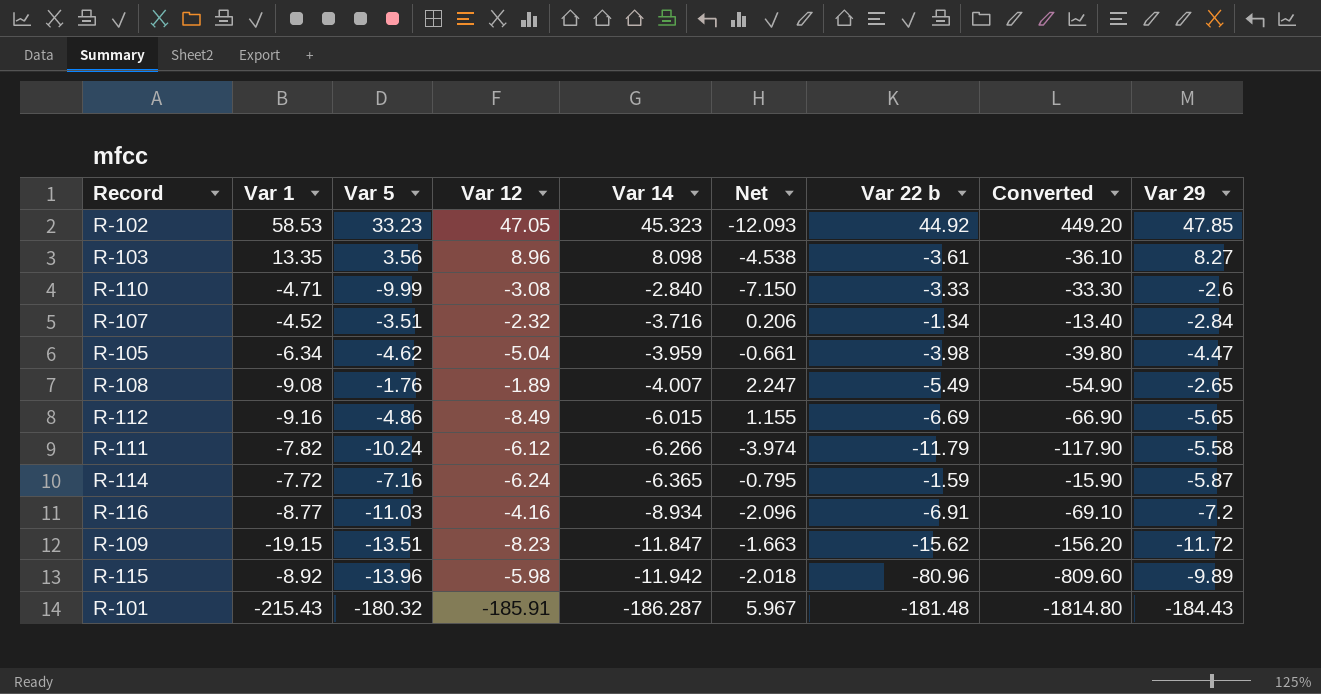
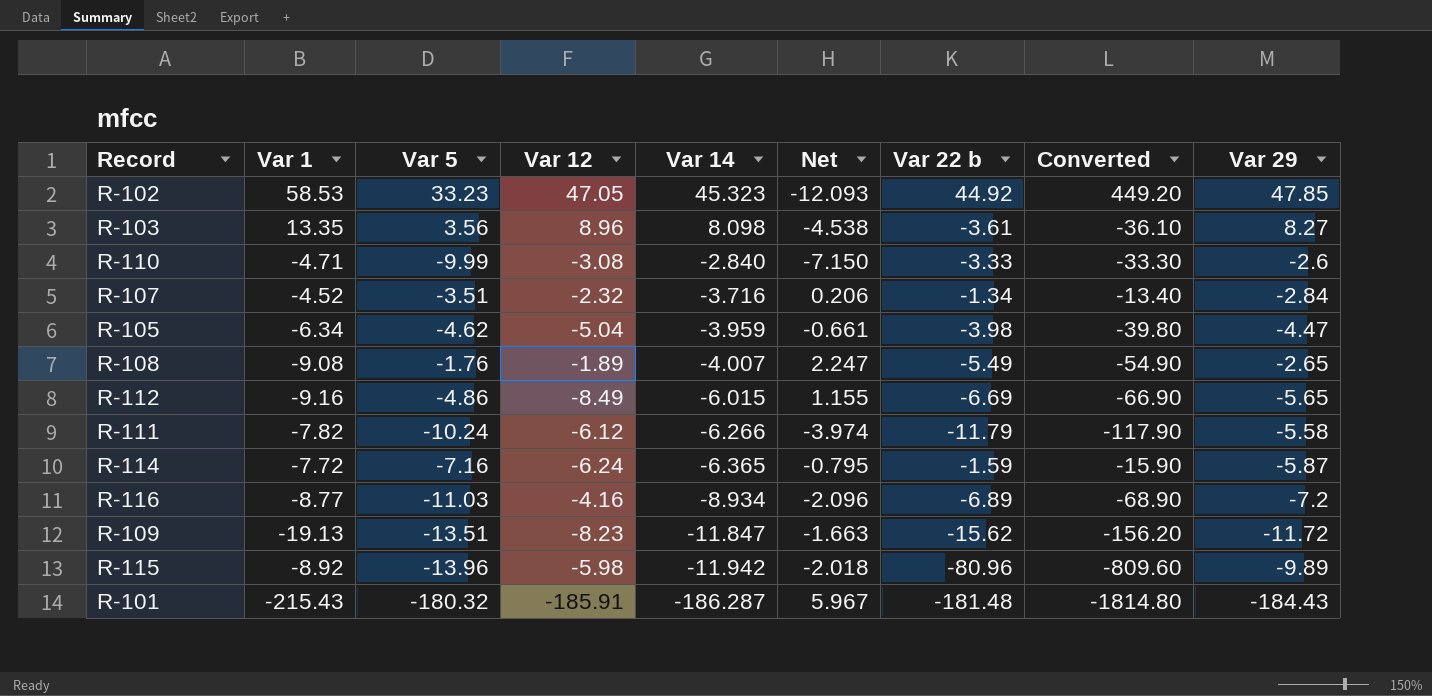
R-116 | Var 22 b: -6.91 -> -6.89
R-116 | Converted: -69.10 -> -68.90
R-109 | Var 1: -19.15 -> -19.13

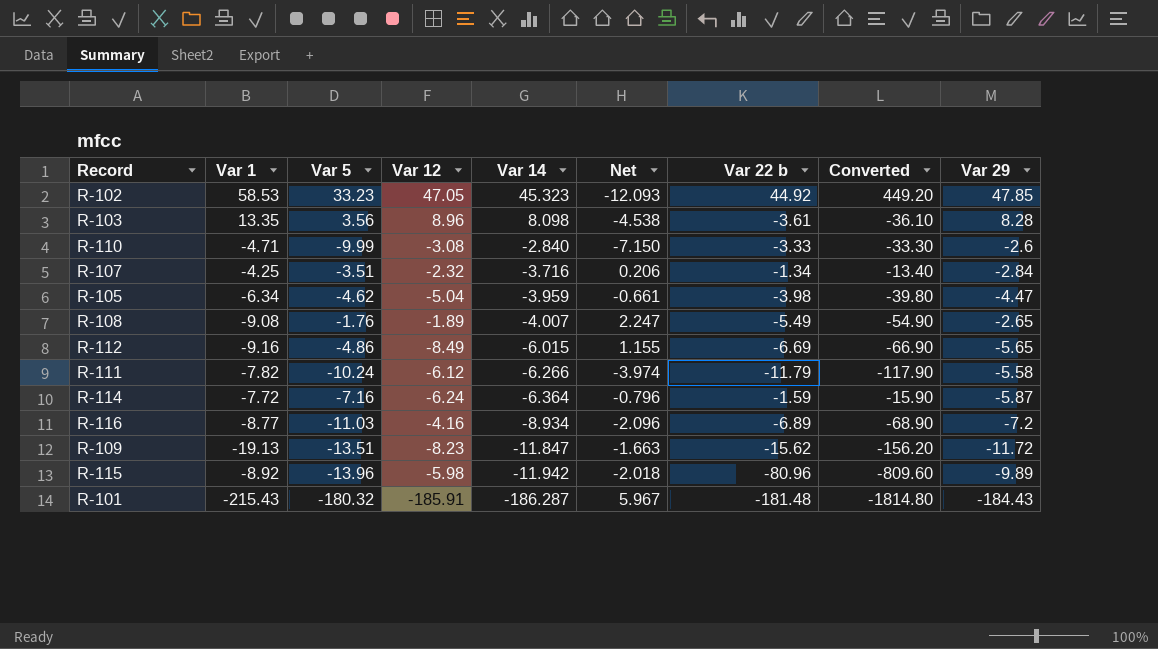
R-103 | Var 29: 8.27 -> 8.28
R-107 | Var 1: -4.52 -> -4.25
R-114 | Var 14: -6.365 -> -6.364
R-114 | Net: -0.795 -> -0.796

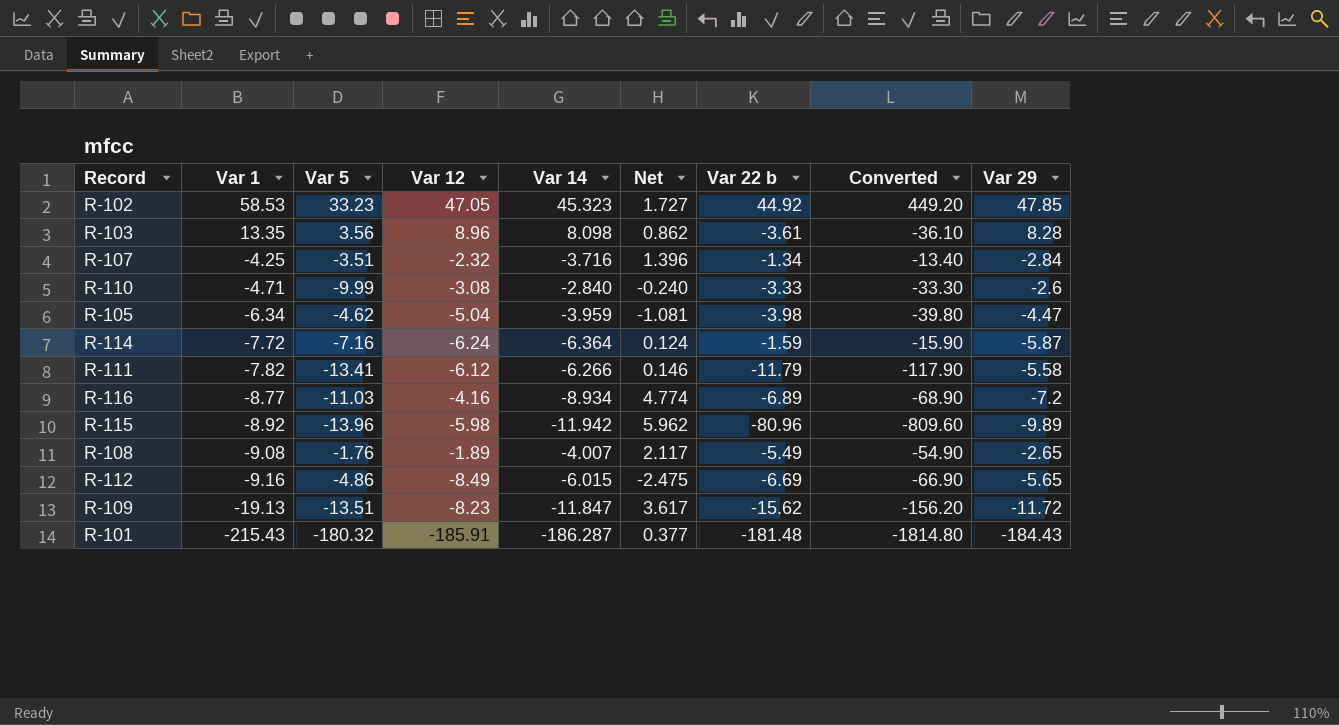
row order: Var 14 descending -> Var 1 descending
column Net | formula: [Var 5] - [Var 14] -> [Var 12] - [Var 14]
R-111 | Var 5: -10.24 -> -13.41

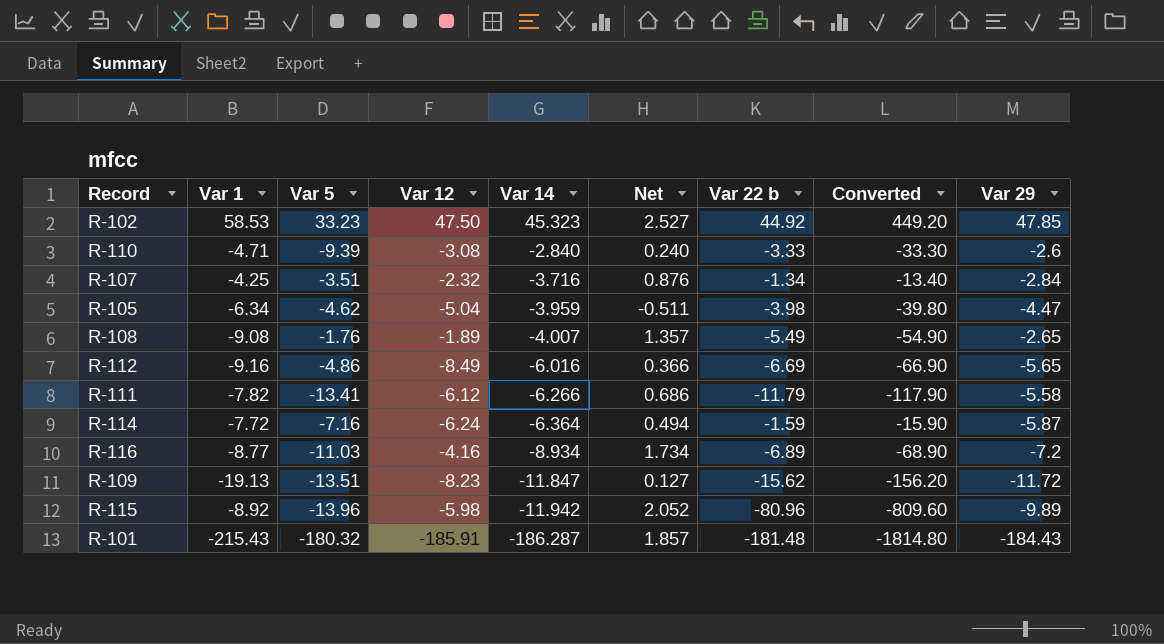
row order: Var 1 descending -> Var 14 descending
column Net | formula: [Var 12] - [Var 14] -> [Var 29] - [Var 14]
row R-103: 13.35 | 3.56 | 8.96 | 8.098 | 0.862 | -3.61 | -36.10 | 8.28 -> none
R-102 | Var 12: 47.05 -> 47.50
R-110 | Var 5: -9.99 -> -9.39
R-112 | Var 14: -6.015 -> -6.016

